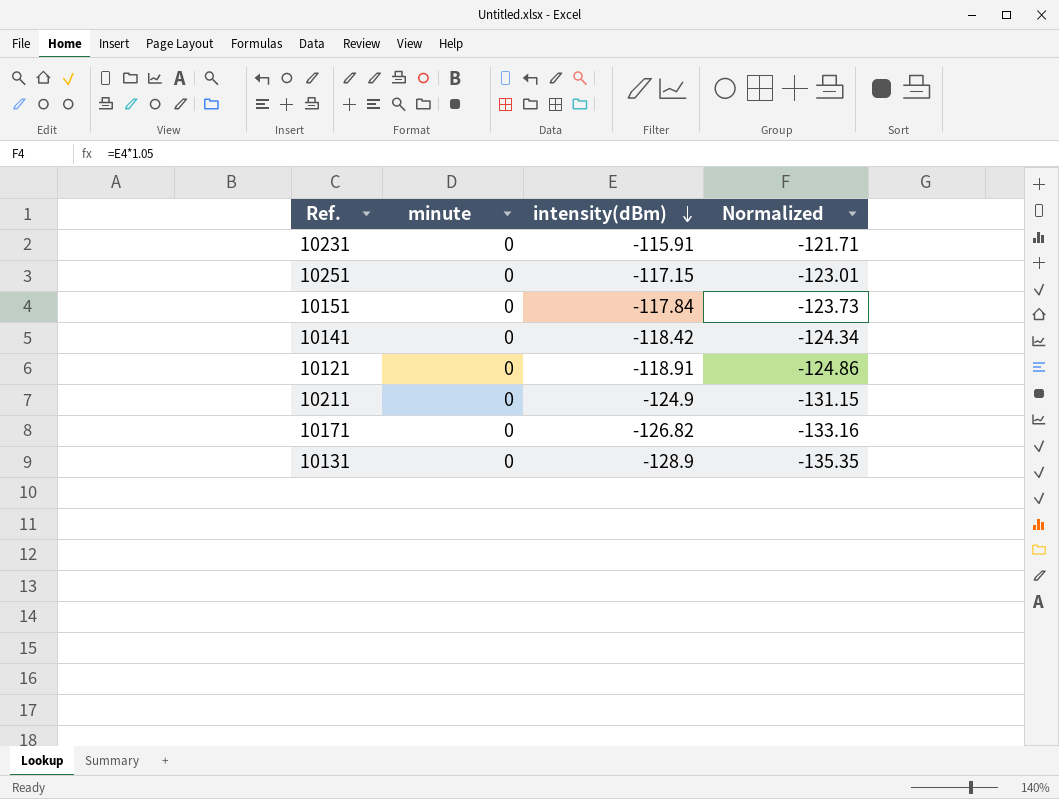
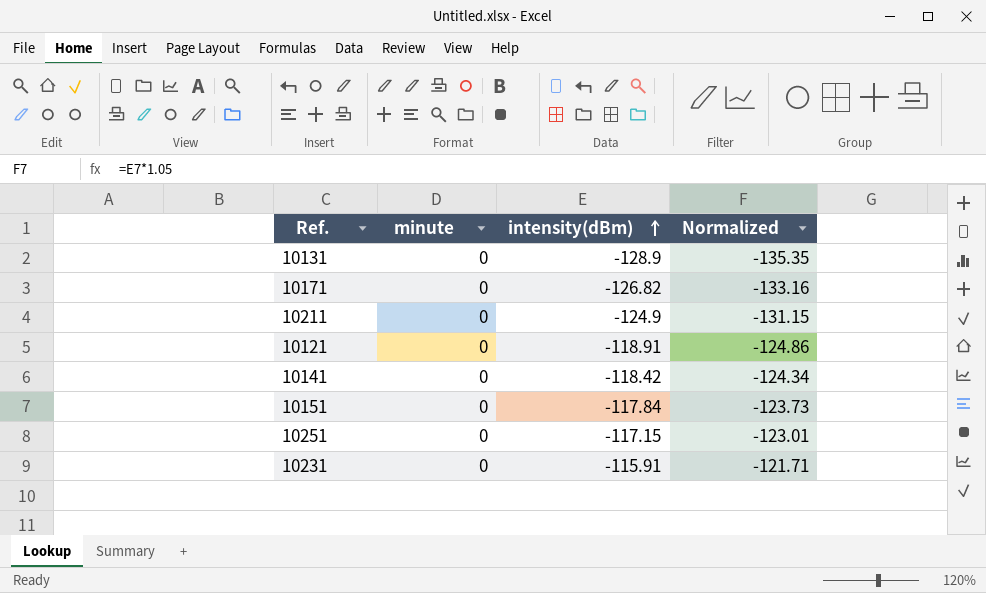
row order: intensity(dBm) descending -> intensity(dBm) ascending

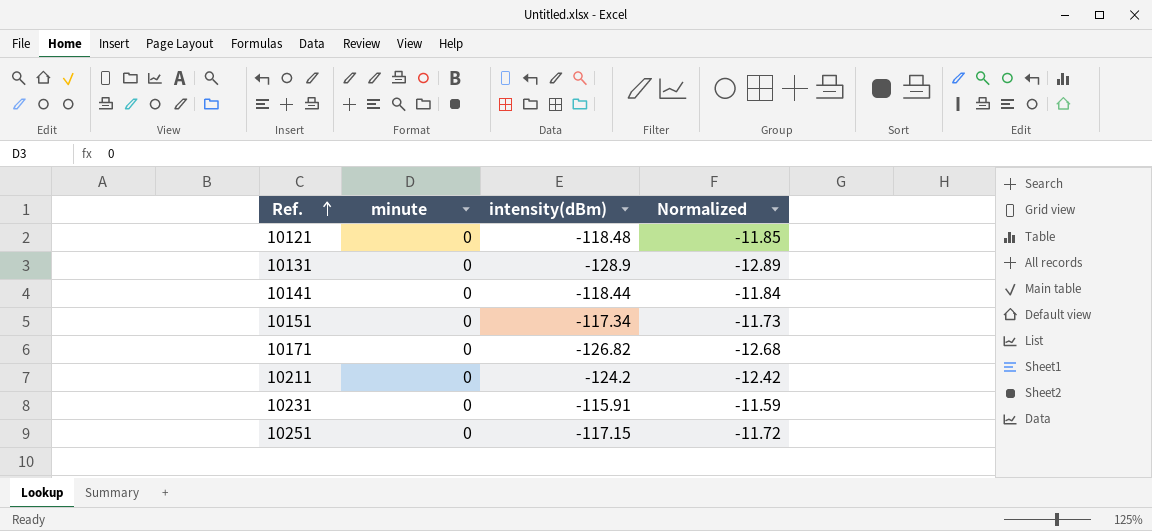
row order: intensity(dBm) ascending -> Ref. ascending
column Normalized | formula: [intensity(dBm)] * 1.05 -> [intensity(dBm)] * 0.1
10121 | intensity(dBm): -118.91 -> -118.48
10141 | intensity(dBm): -118.42 -> -118.44
10151 | intensity(dBm): -117.84 -> -117.34
10211 | intensity(dBm): -124.9 -> -124.2

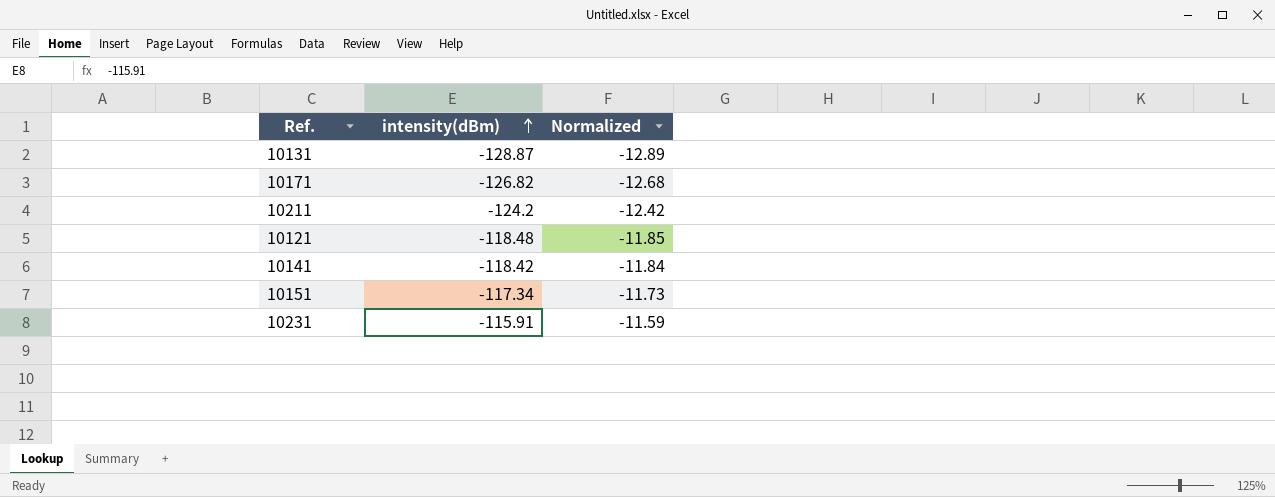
row order: Ref. ascending -> intensity(dBm) ascending
column minute | position: 2 -> none
row 10251: 0 | -117.15 | -11.72 -> none
10131 | intensity(dBm): -128.9 -> -128.87
10141 | intensity(dBm): -118.44 -> -118.42

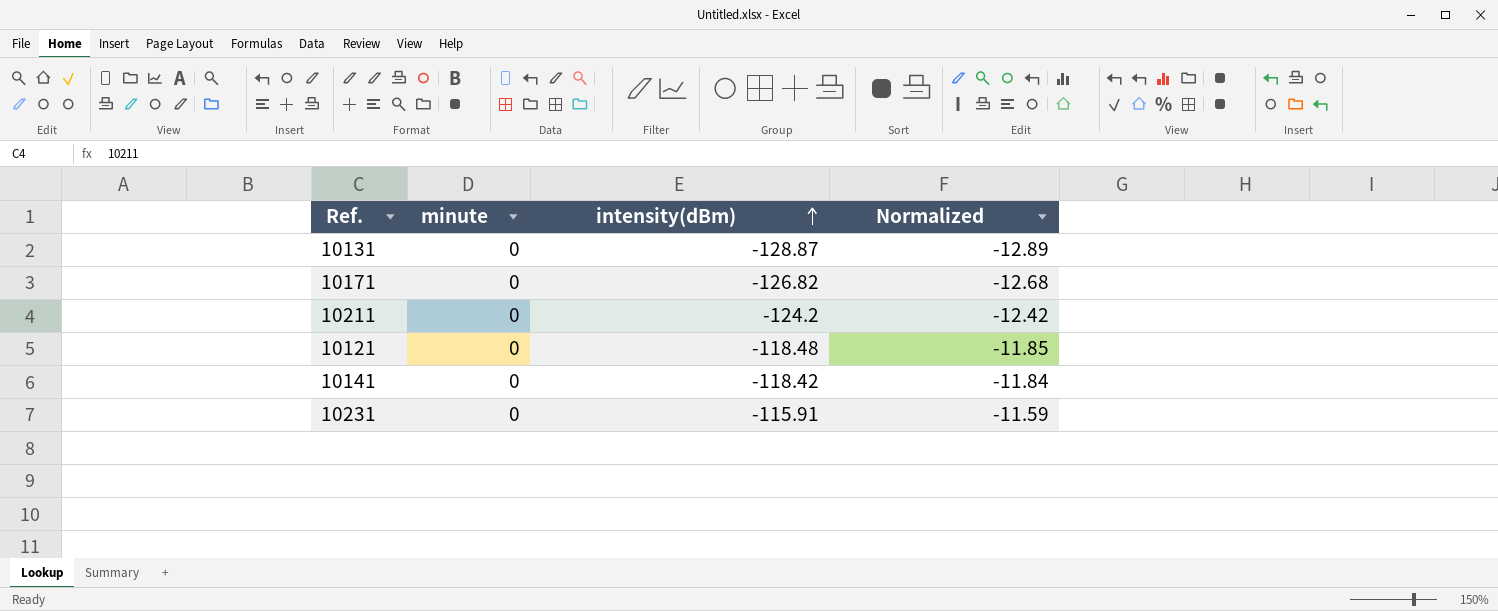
column minute | position: none -> 2
row 10151: -117.34 | -11.73 -> none

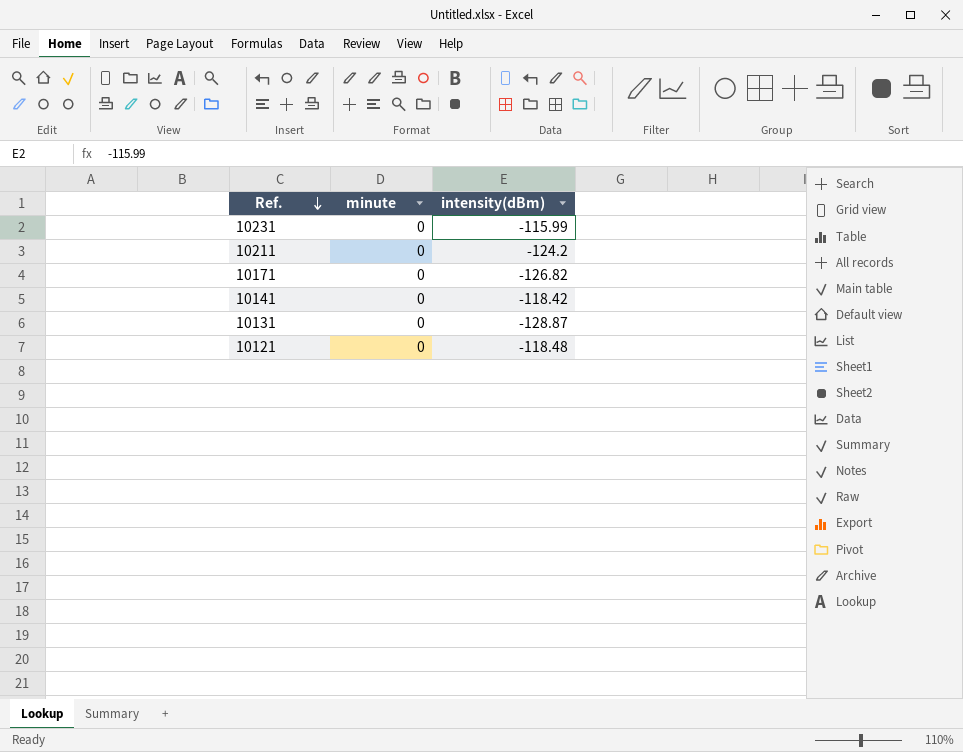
row order: intensity(dBm) ascending -> Ref. descending
column Normalized | formula: [intensity(dBm)] * 0.1 -> none
10231 | intensity(dBm): -115.91 -> -115.99

